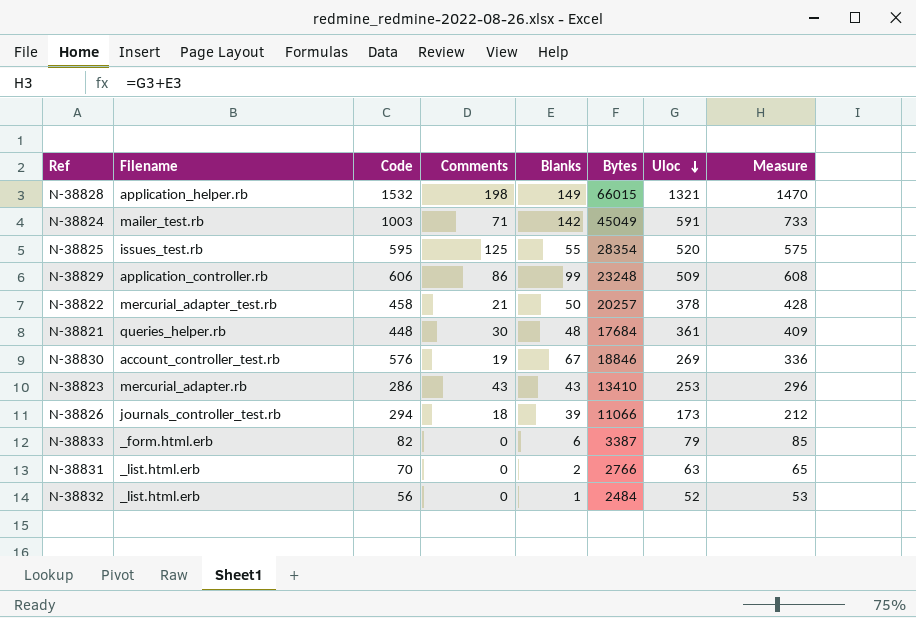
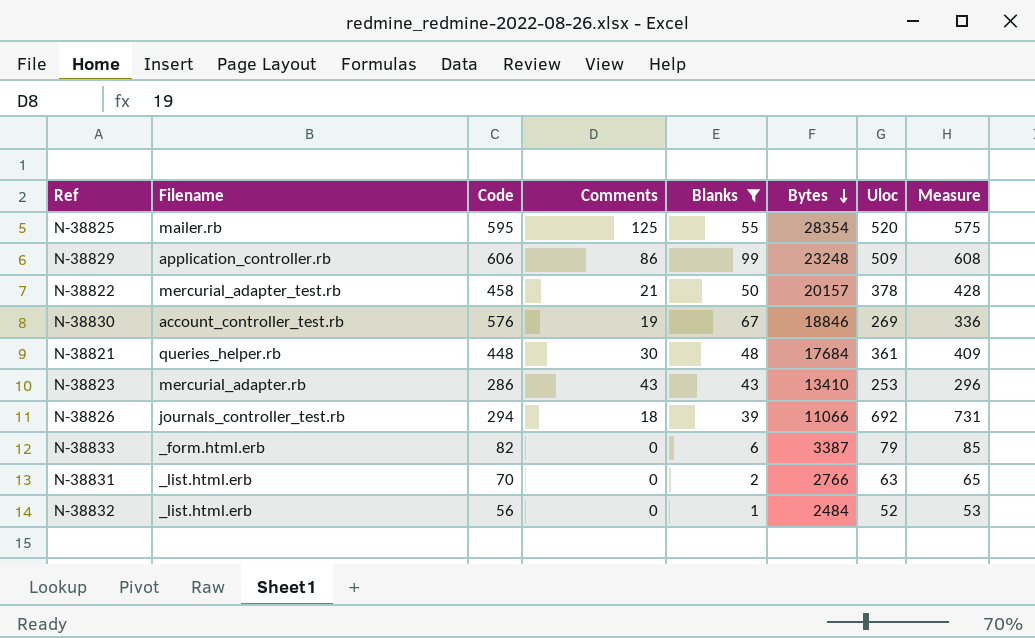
filter: none -> Blanks <= 99
row order: Uloc descending -> Bytes descending
N-38825 | Filename: issues_test.rb -> mailer.rb
N-38822 | Bytes: 20257 -> 20157
N-38826 | Uloc: 173 -> 692
N-38826 | Measure: 212 -> 731

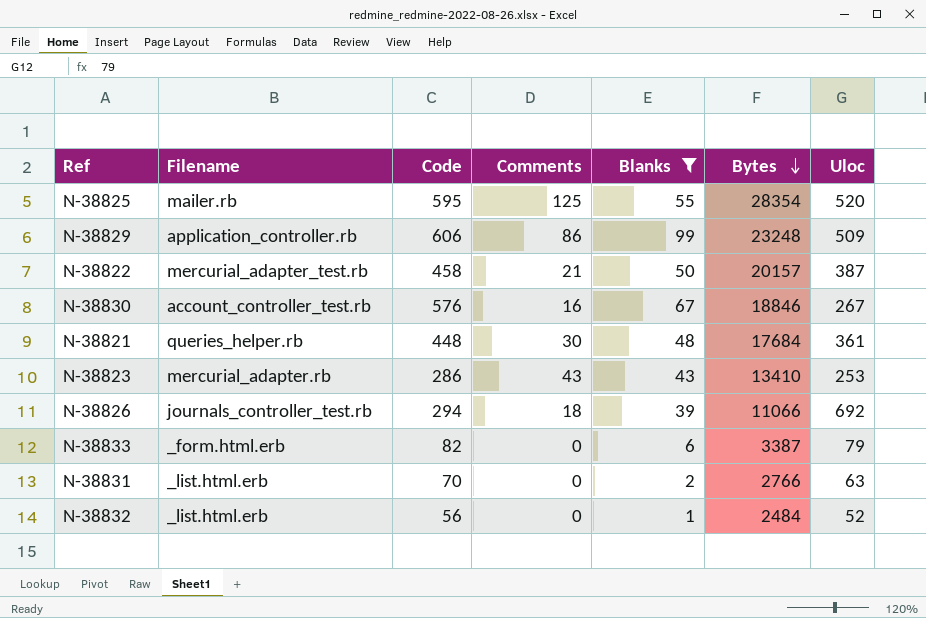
column Measure | formula: [Blanks] + [Uloc] -> none
N-38822 | Uloc: 378 -> 387
N-38830 | Comments: 19 -> 16
N-38830 | Uloc: 269 -> 267

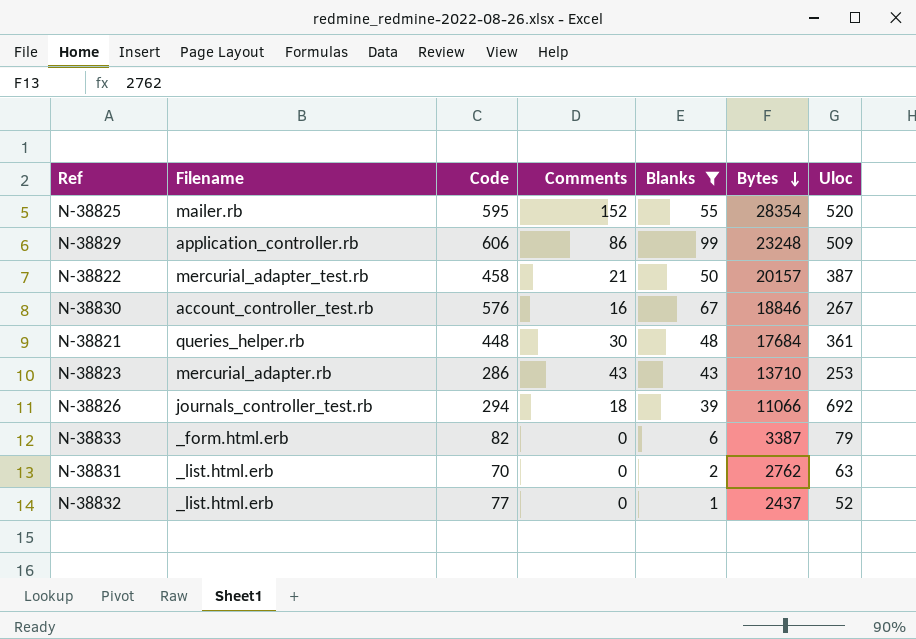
N-38825 | Comments: 125 -> 152
N-38823 | Bytes: 13410 -> 13710
N-38831 | Bytes: 2766 -> 2762
N-38832 | Code: 56 -> 77
N-38832 | Bytes: 2484 -> 2437

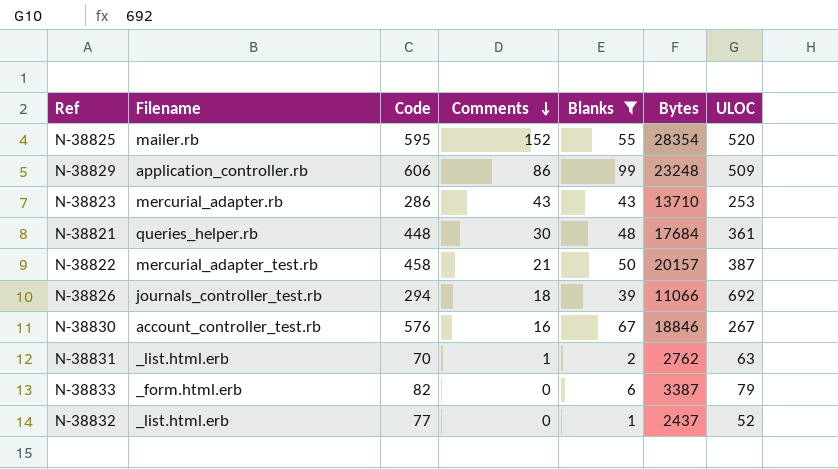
row order: Bytes descending -> Comments descending
column name: Uloc -> ULOC
N-38831 | Comments: 0 -> 1

